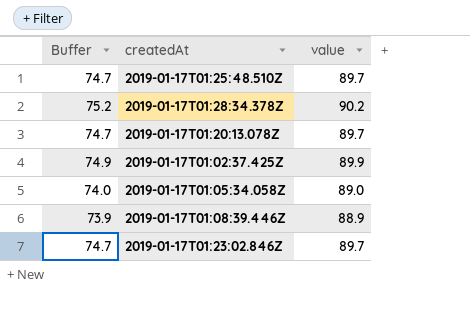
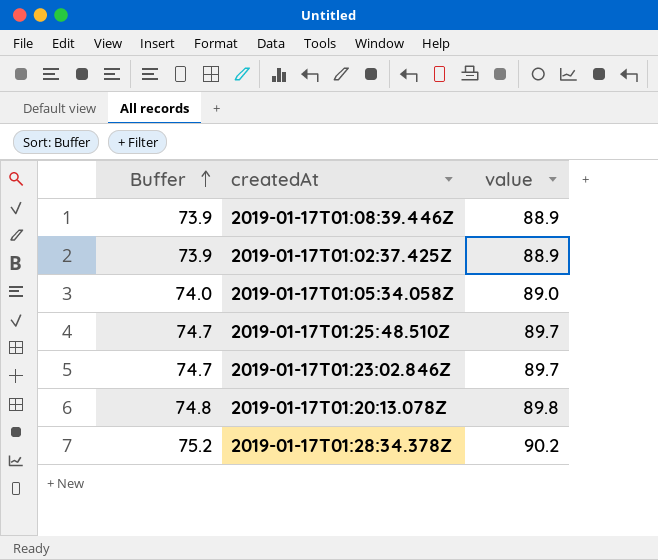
row order: none -> Buffer ascending
2019-01-17T01:02:37.425Z | Buffer: 74.9 -> 73.9
2019-01-17T01:02:37.425Z | value: 89.9 -> 88.9
2019-01-17T01:20:13.078Z | Buffer: 74.7 -> 74.8
2019-01-17T01:20:13.078Z | value: 89.7 -> 89.8

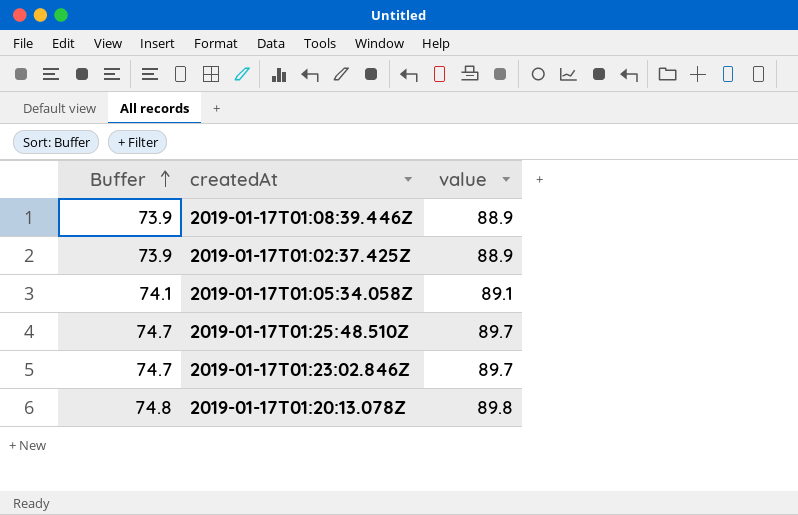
row 2019-01-17T01:28:34.378Z: 75.2 | 90.2 -> none
2019-01-17T01:05:34.058Z | Buffer: 74.0 -> 74.1
2019-01-17T01:05:34.058Z | value: 89.0 -> 89.1

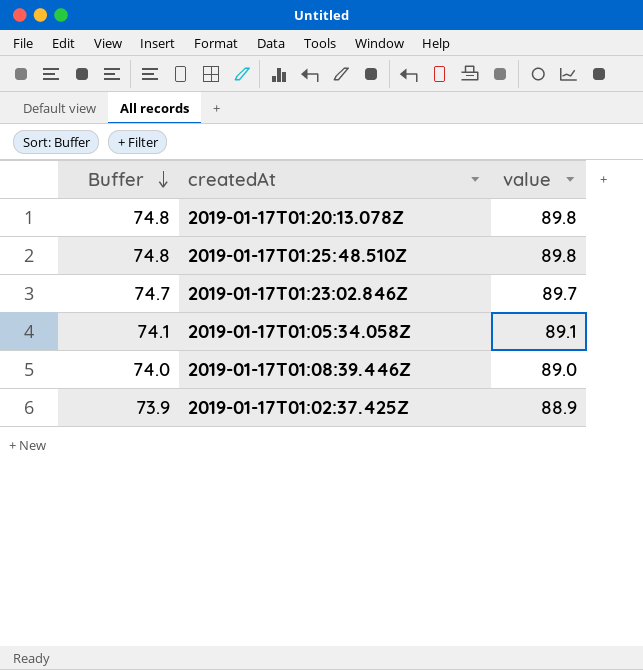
row order: Buffer ascending -> Buffer descending
2019-01-17T01:25:48.510Z | Buffer: 74.7 -> 74.8
2019-01-17T01:25:48.510Z | value: 89.7 -> 89.8
2019-01-17T01:08:39.446Z | Buffer: 73.9 -> 74.0
2019-01-17T01:08:39.446Z | value: 88.9 -> 89.0

